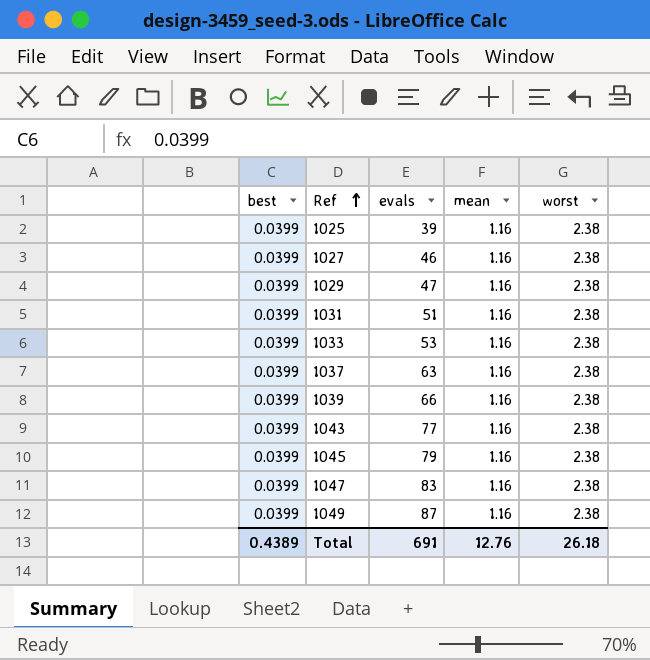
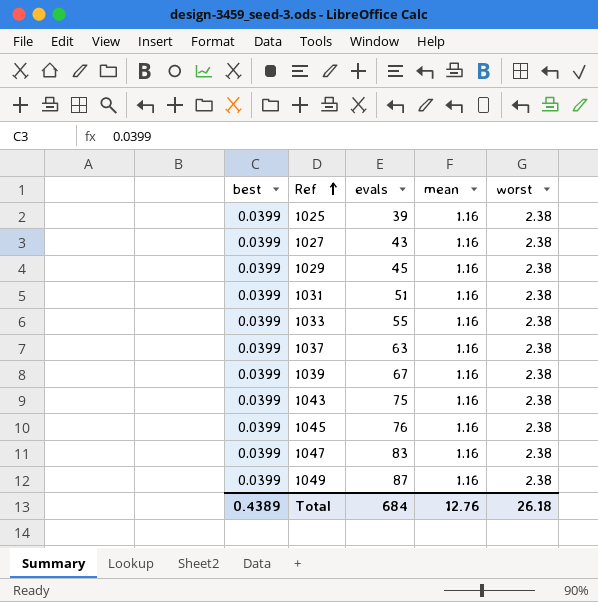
1027 | evals: 46 -> 43
1029 | evals: 47 -> 45
1033 | evals: 53 -> 55
1039 | evals: 66 -> 67
1043 | evals: 77 -> 75
1045 | evals: 79 -> 76
Total | evals: 691 -> 684

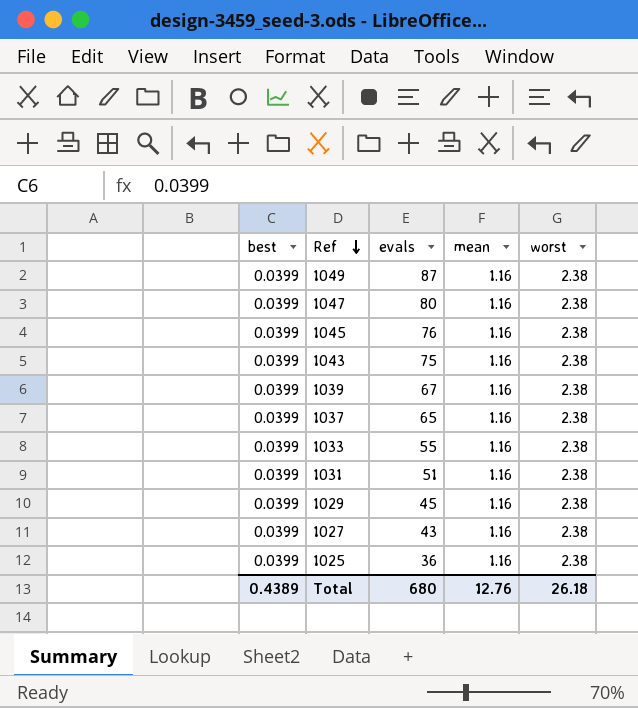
row order: Ref ascending -> Ref descending
1047 | evals: 83 -> 80
1037 | evals: 63 -> 65
1025 | evals: 39 -> 36
Total | evals: 684 -> 680

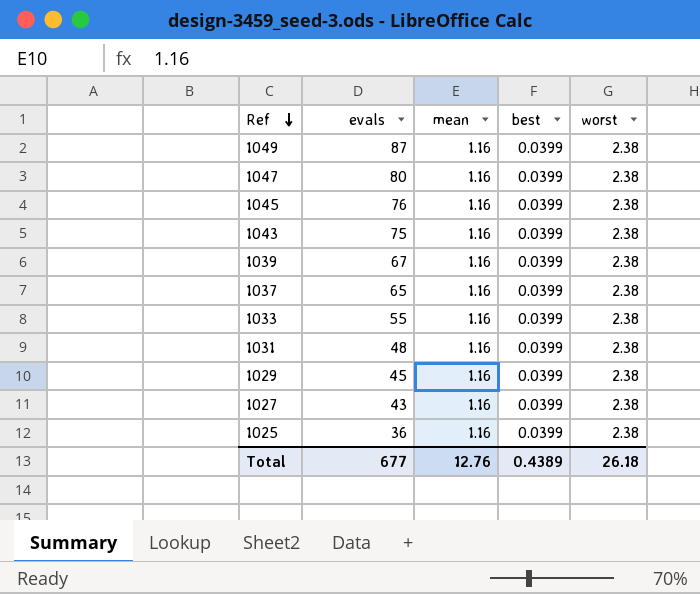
column best | position: 1 -> 4
1031 | evals: 51 -> 48
Total | evals: 680 -> 677

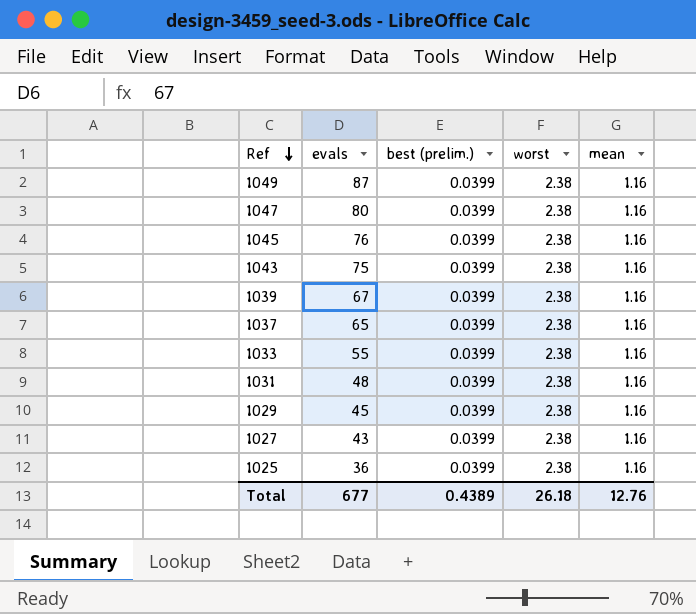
column name: best -> best (prelim.)
column mean | position: 3 -> 5

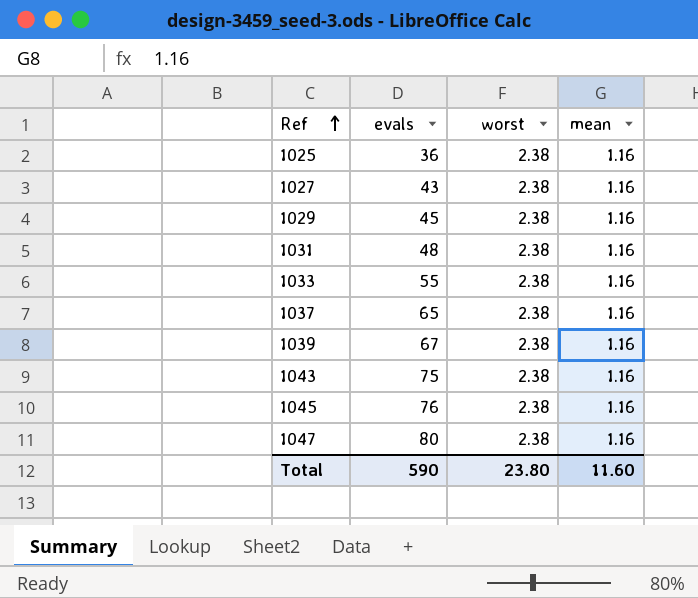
row order: Ref descending -> Ref ascending
column best (prelim.) | position: 3 -> none
row 1049: 87 | 0.0399 | 2.38 | 1.16 -> none
Total | evals: 677 -> 590
Total | worst: 26.18 -> 23.80
Total | mean: 12.76 -> 11.60

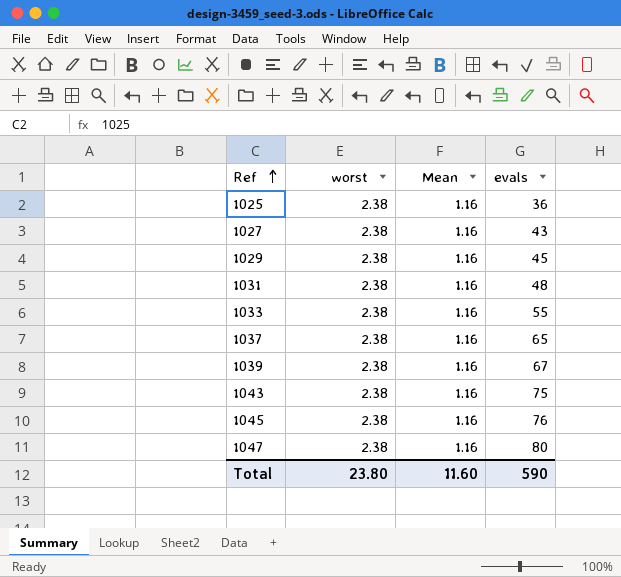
column name: mean -> Mean
column evals | position: 2 -> 4

